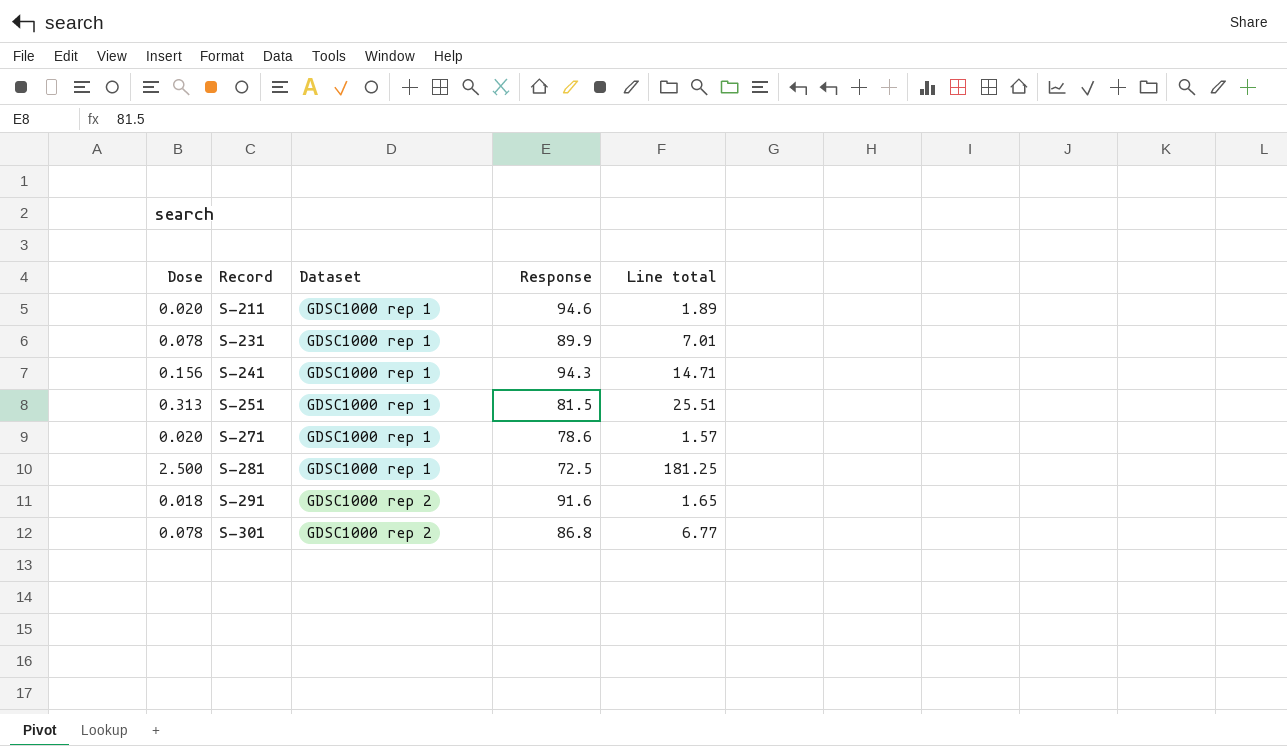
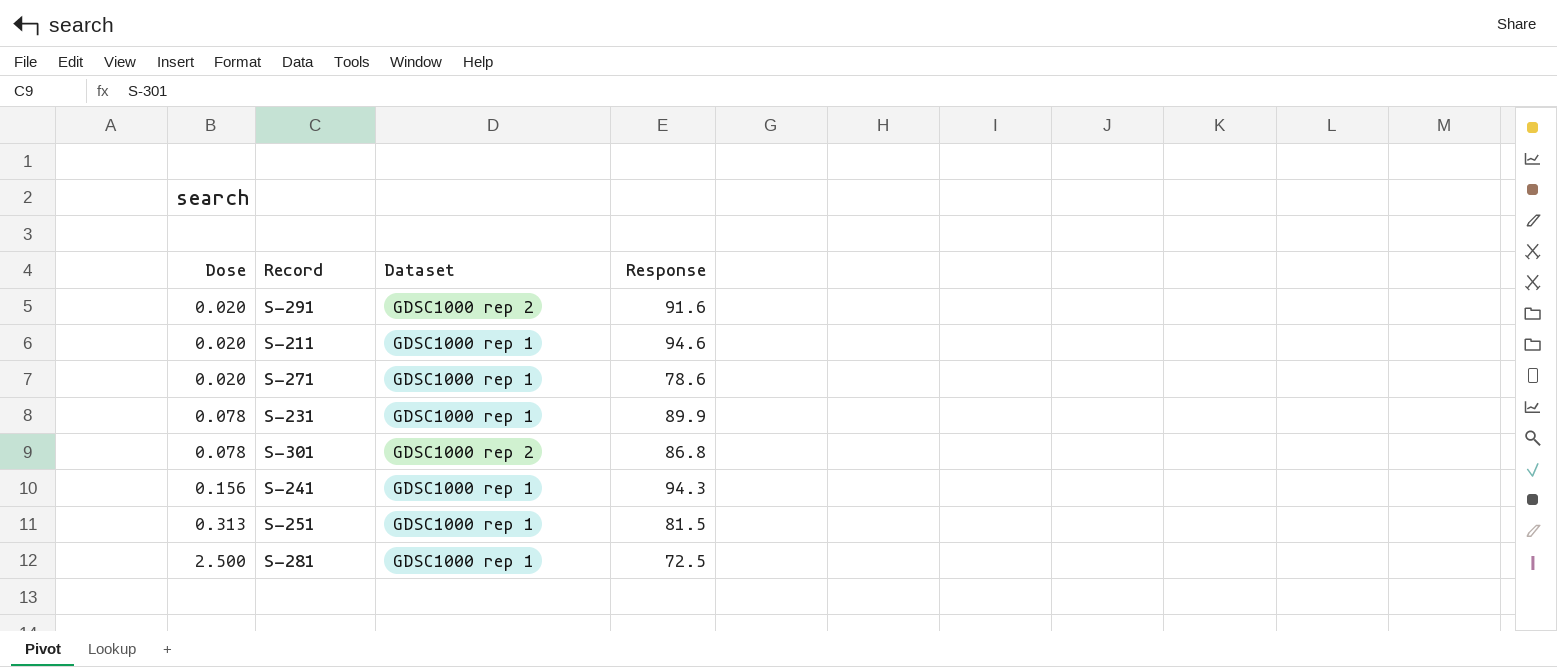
row order: Record ascending -> Dose ascending
column Line total | formula: [Dose] * [Response] -> none
S-291 | Dose: 0.018 -> 0.020

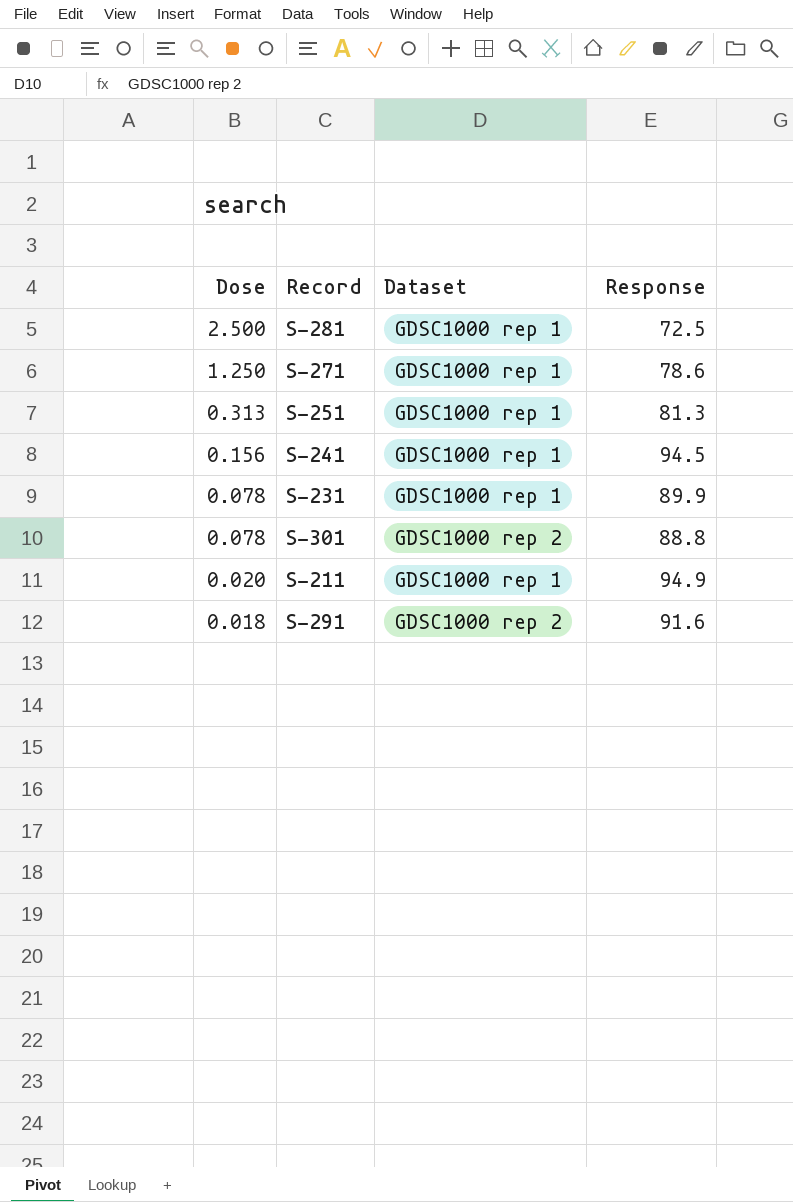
row order: Dose ascending -> Dose descending
S-271 | Dose: 0.020 -> 1.250
S-251 | Response: 81.5 -> 81.3
S-241 | Response: 94.3 -> 94.5
S-301 | Response: 86.8 -> 88.8
S-211 | Response: 94.6 -> 94.9
S-291 | Dose: 0.020 -> 0.018

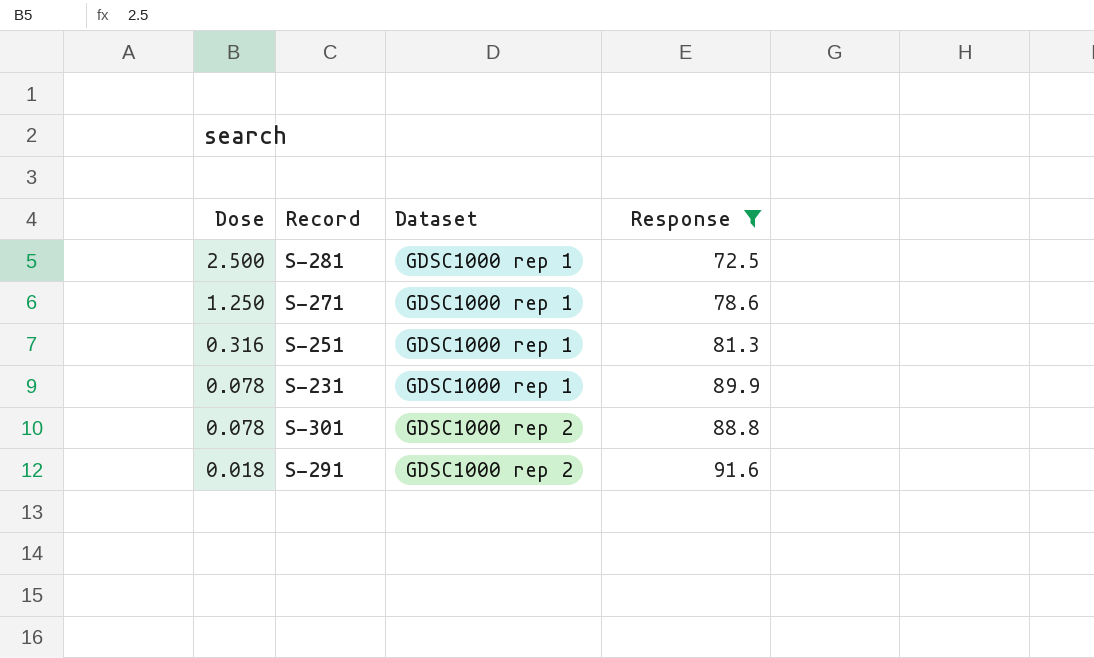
filter: none -> Response <= 91.6
S-251 | Dose: 0.313 -> 0.316

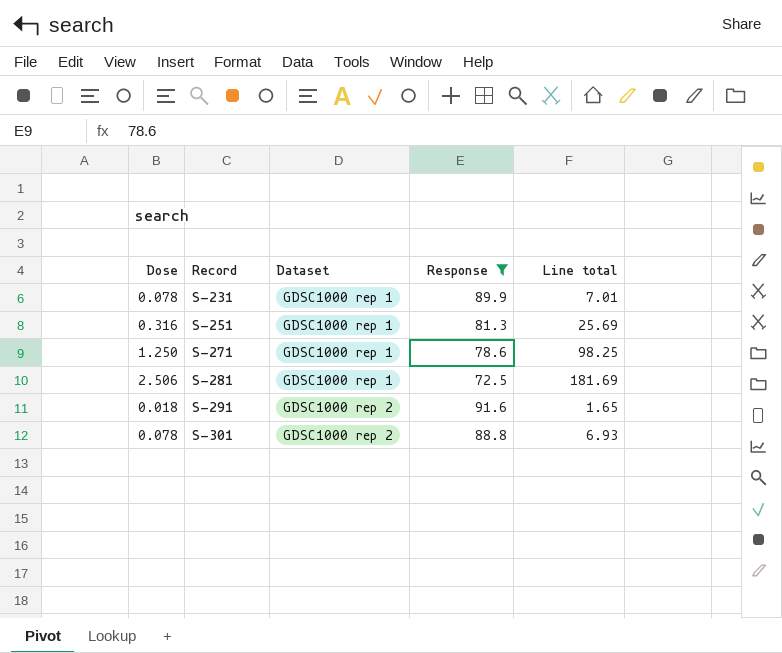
row order: Dose descending -> Record ascending
column Line total | formula: none -> [Dose] * [Response]
S-281 | Dose: 2.500 -> 2.506

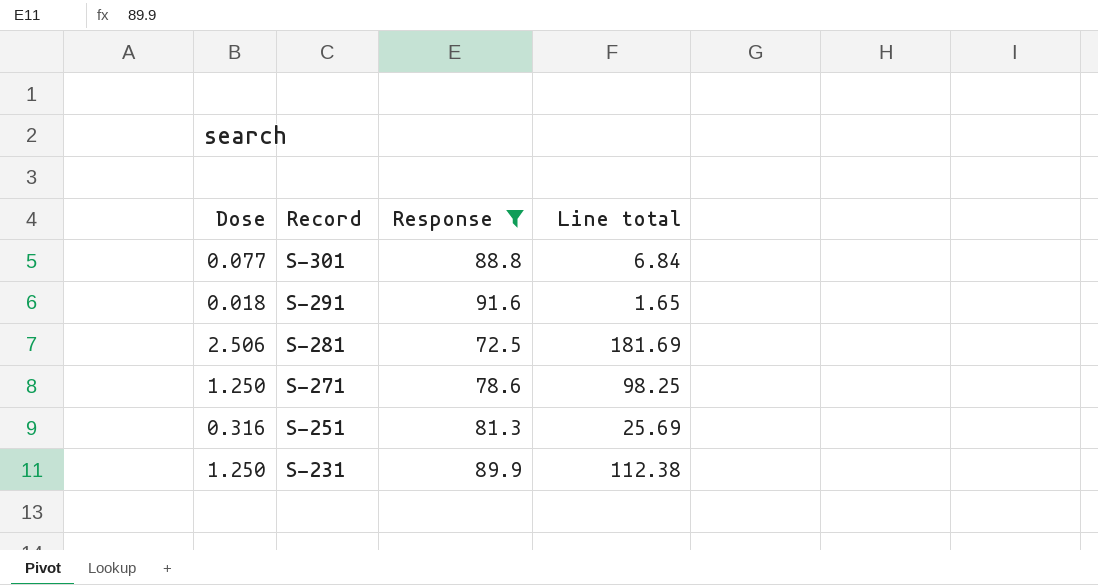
row order: Record ascending -> Record descending
column Dataset | position: 3 -> none
S-301 | Dose: 0.078 -> 0.077
S-301 | Line total: 6.93 -> 6.84
S-231 | Dose: 0.078 -> 1.250
S-231 | Line total: 7.01 -> 112.38

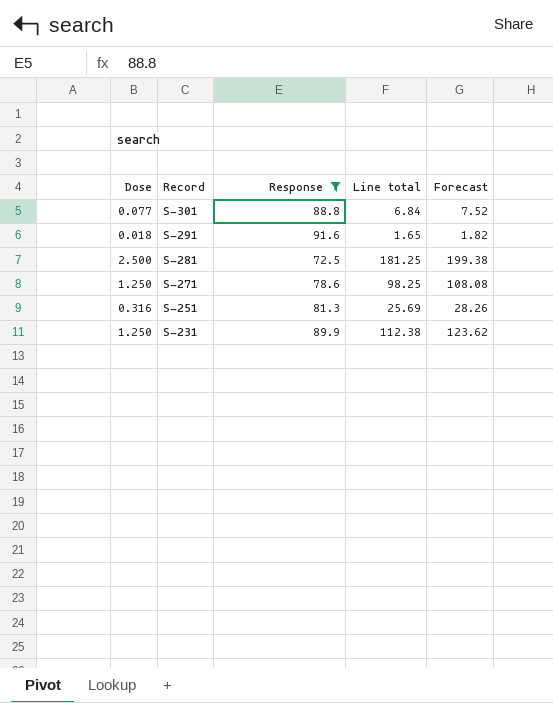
column Forecast | formula: none -> [Line total] * 1.1
S-281 | Dose: 2.506 -> 2.500
S-281 | Line total: 181.69 -> 181.25

